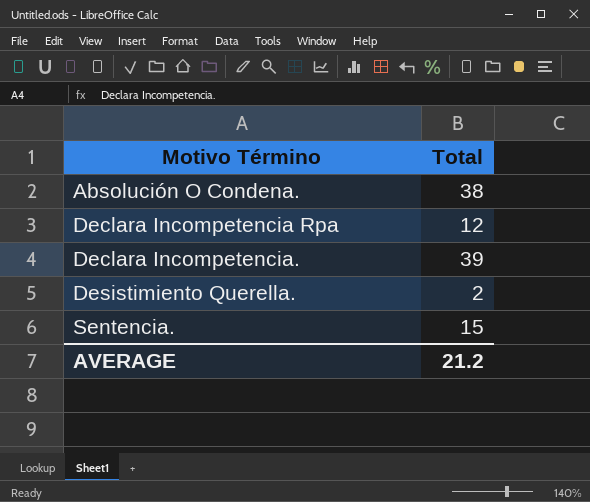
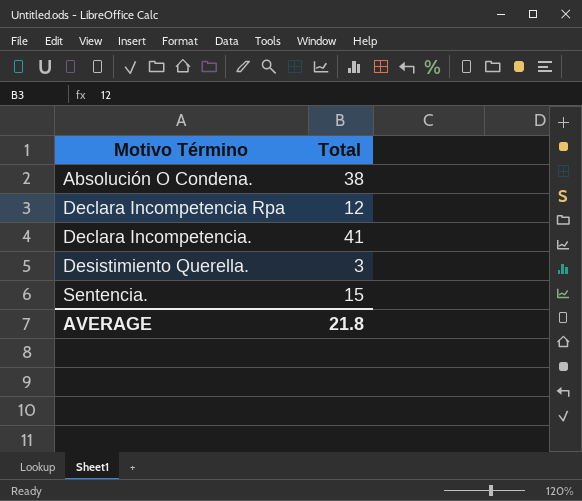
Declara Incompetencia. | Total: 39 -> 41
Desistimiento Querella. | Total: 2 -> 3
AVERAGE | Total: 21.2 -> 21.8

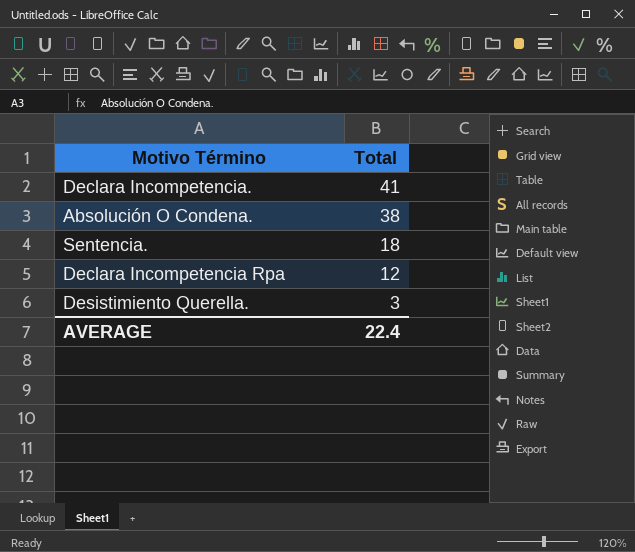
row order: Motivo Término ascending -> Total descending
Sentencia. | Total: 15 -> 18
AVERAGE | Total: 21.8 -> 22.4

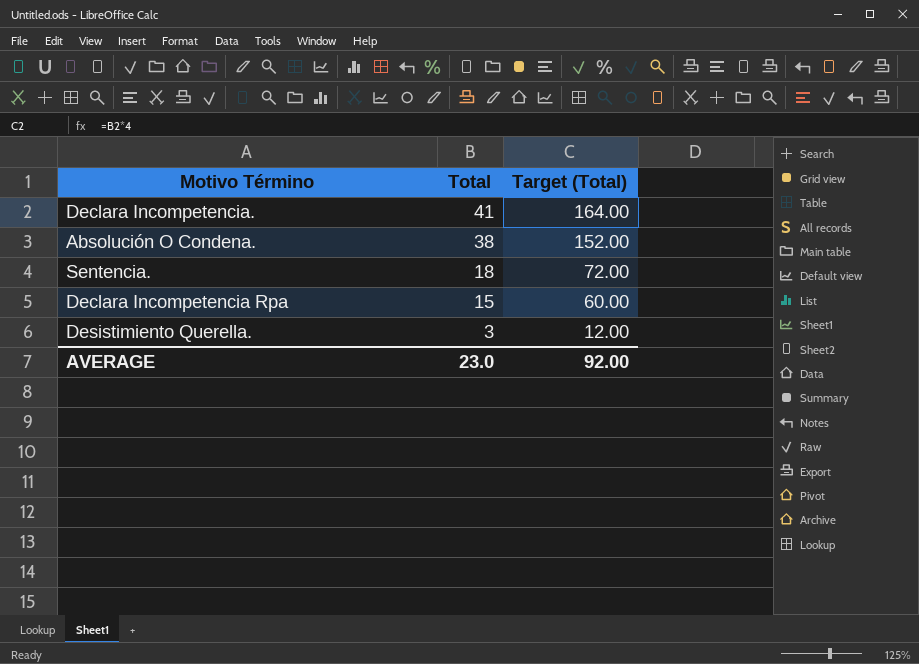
column Target (Total) | formula: none -> [Total] * 4
Declara Incompetencia Rpa | Total: 12 -> 15
AVERAGE | Total: 22.4 -> 23.0

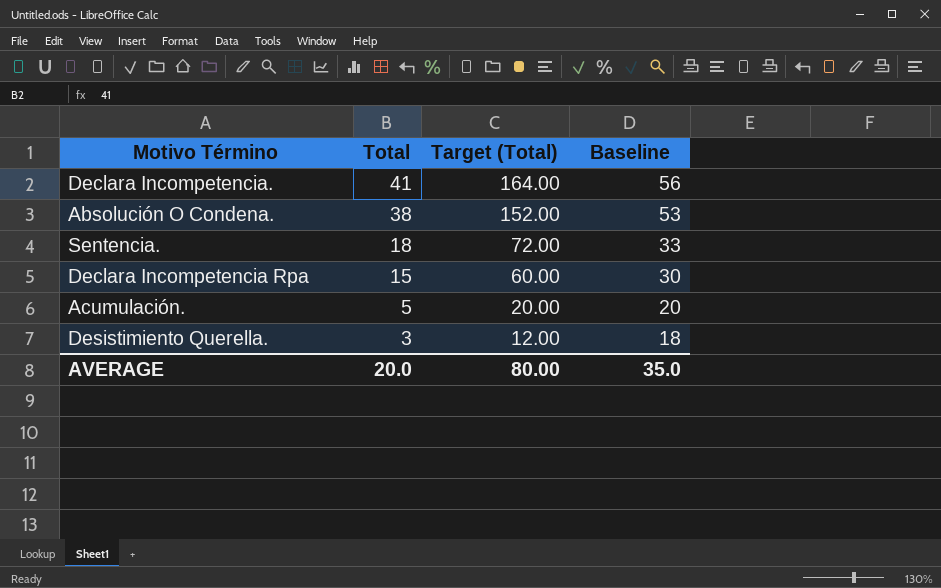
column Baseline | formula: none -> [Total] + 15
row Acumulación.: none -> 5 | 20.00 | 20
AVERAGE | Total: 23.0 -> 20.0
AVERAGE | Target (Total): 92.00 -> 80.00

